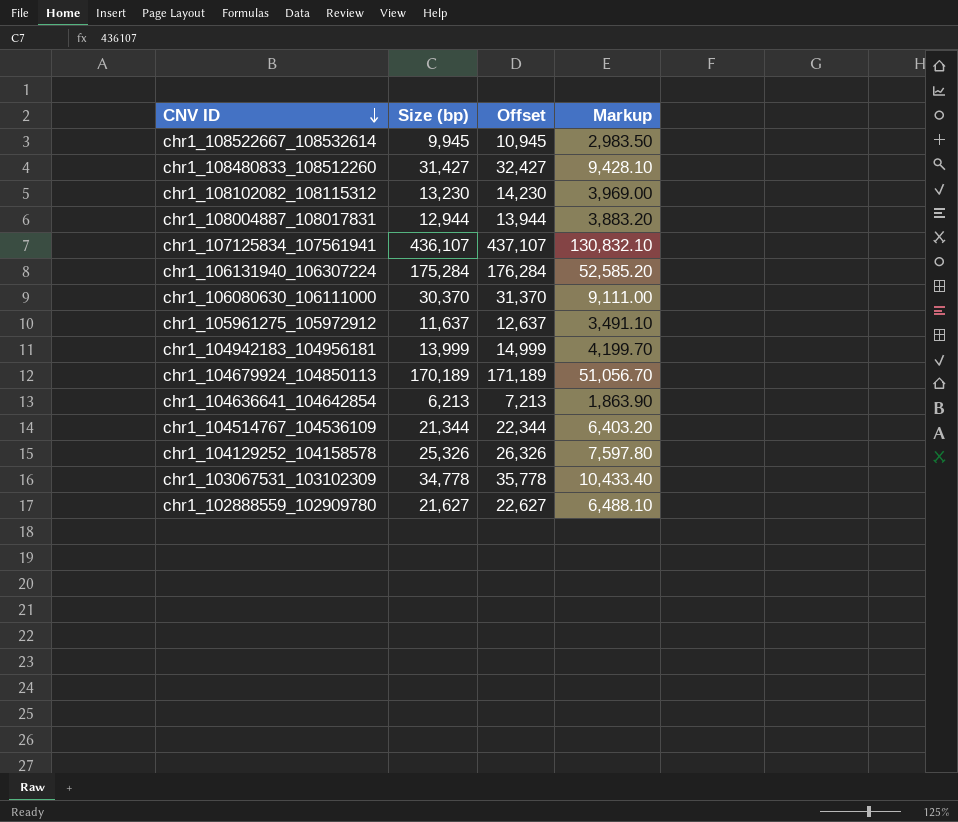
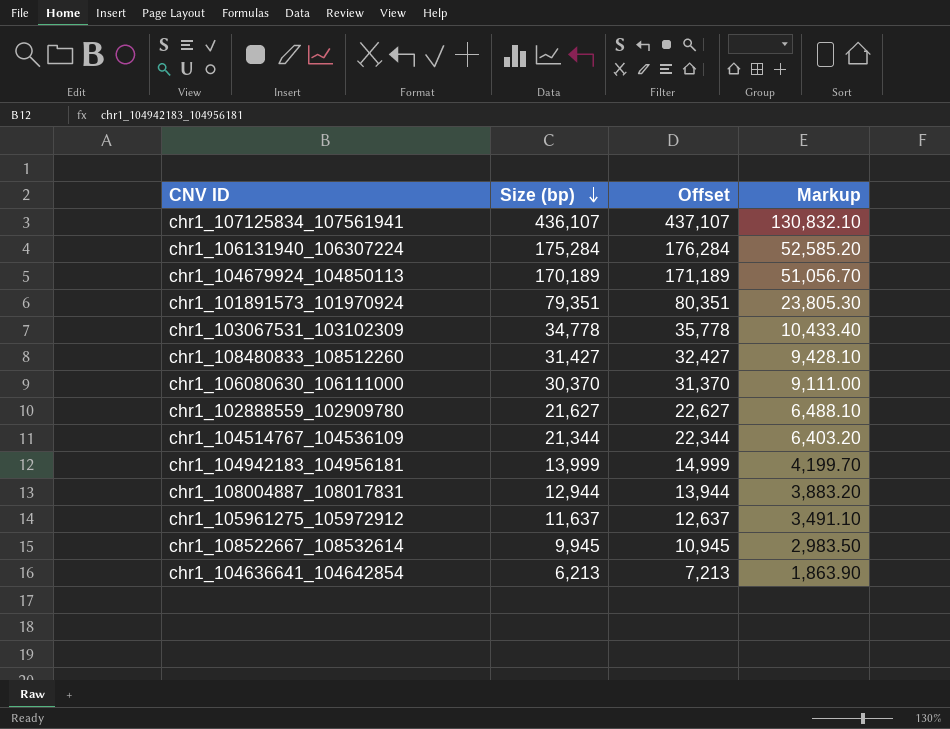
row order: CNV ID descending -> Size (bp) descending
row chr1_108102082_108115312: 13,230 | 14,230 | 3,969.00 -> none
row chr1_104129252_104158578: 25,326 | 26,326 | 7,597.80 -> none
row chr1_101891573_101970924: none -> 79,351 | 80,351 | 23,805.30

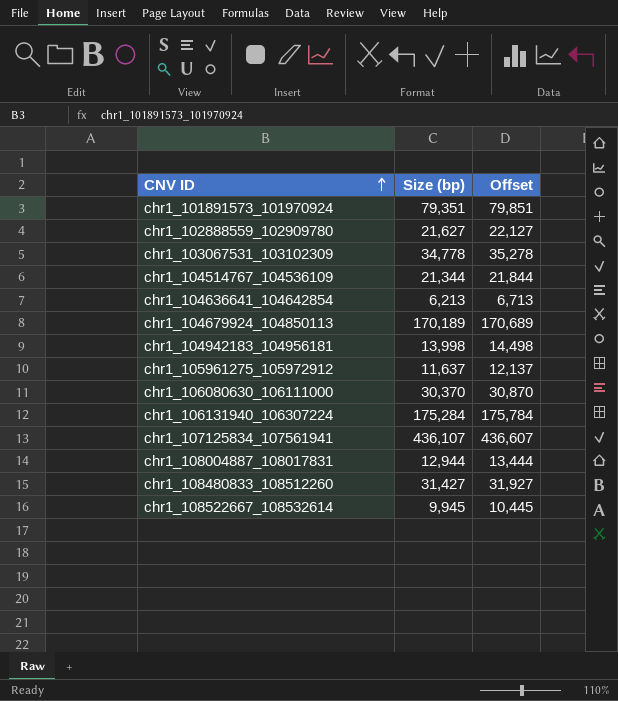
row order: Size (bp) descending -> CNV ID ascending
column Markup | formula: [Size (bp)] * 0.3 -> none
column Offset | formula: [Size (bp)] + 1000 -> [Size (bp)] + 500
chr1_104942183_104956181 | Size (bp): 13,999 -> 13,998

